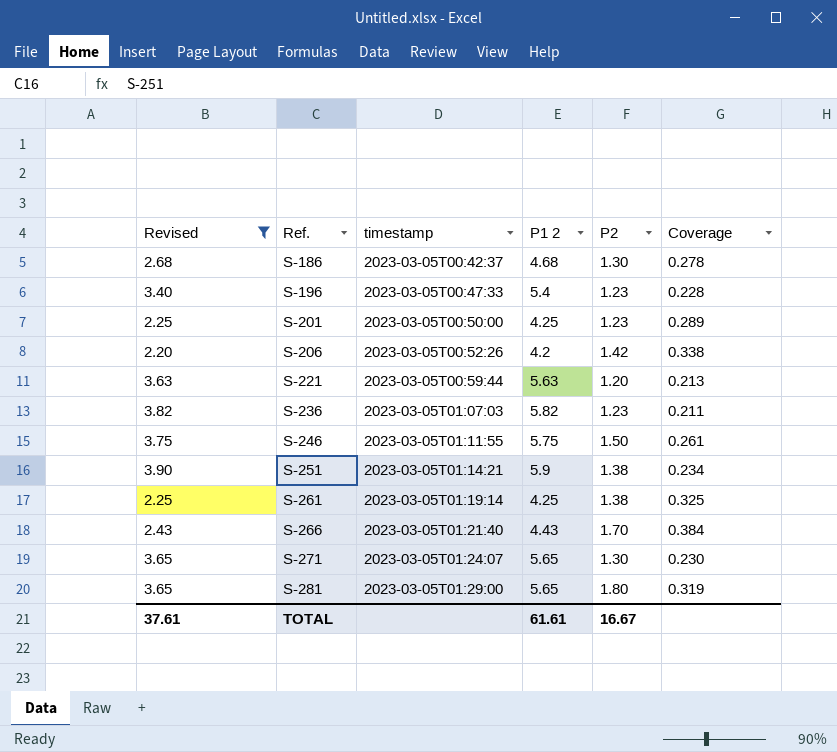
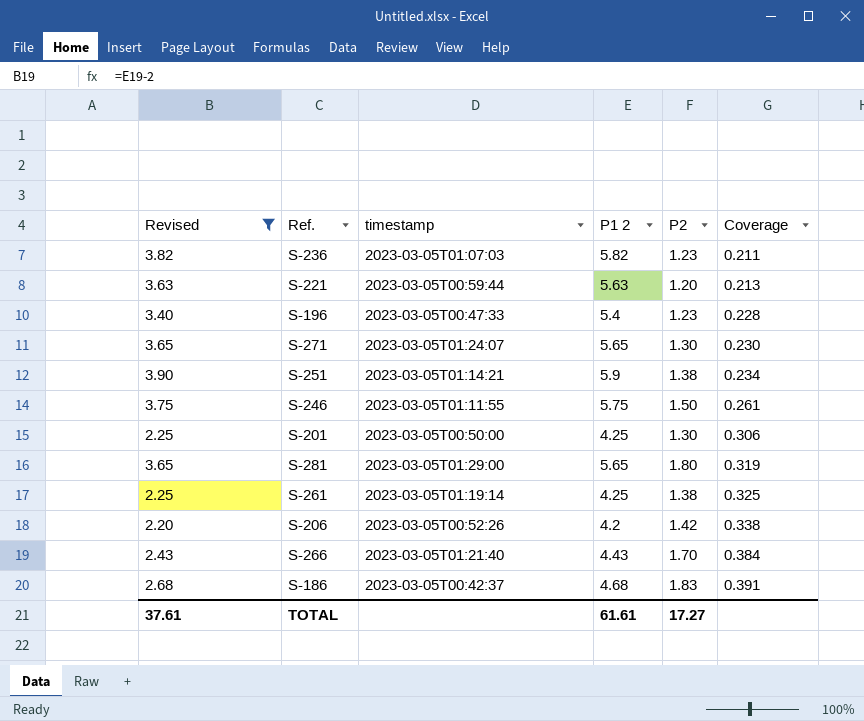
row order: Ref. ascending -> Coverage ascending
S-201 | P2: 1.23 -> 1.30
S-201 | Coverage: 0.289 -> 0.306
S-186 | P2: 1.30 -> 1.83
S-186 | Coverage: 0.278 -> 0.391
TOTAL | P2: 16.67 -> 17.27

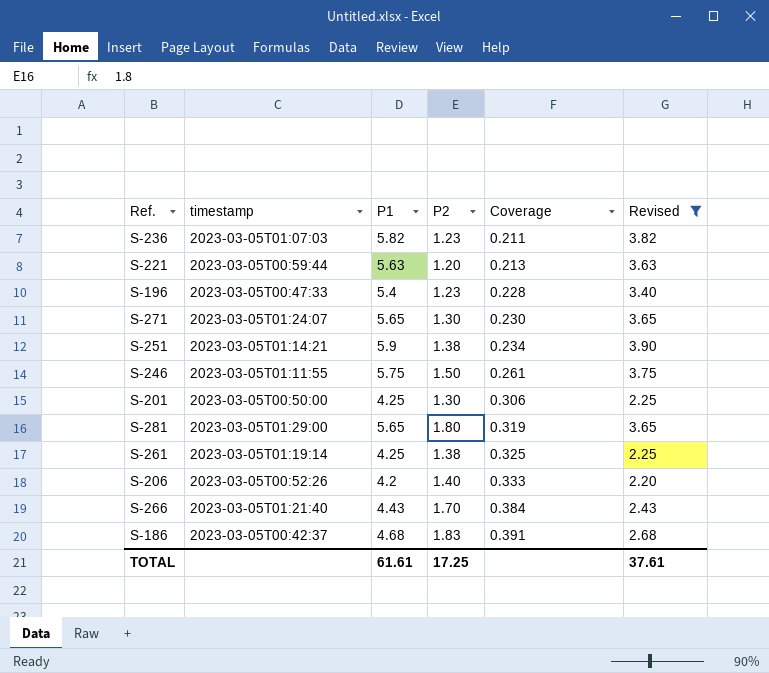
column name: P1 2 -> P1
column Revised | position: 1 -> 6
S-206 | P2: 1.42 -> 1.40
S-206 | Coverage: 0.338 -> 0.333
TOTAL | P2: 17.27 -> 17.25

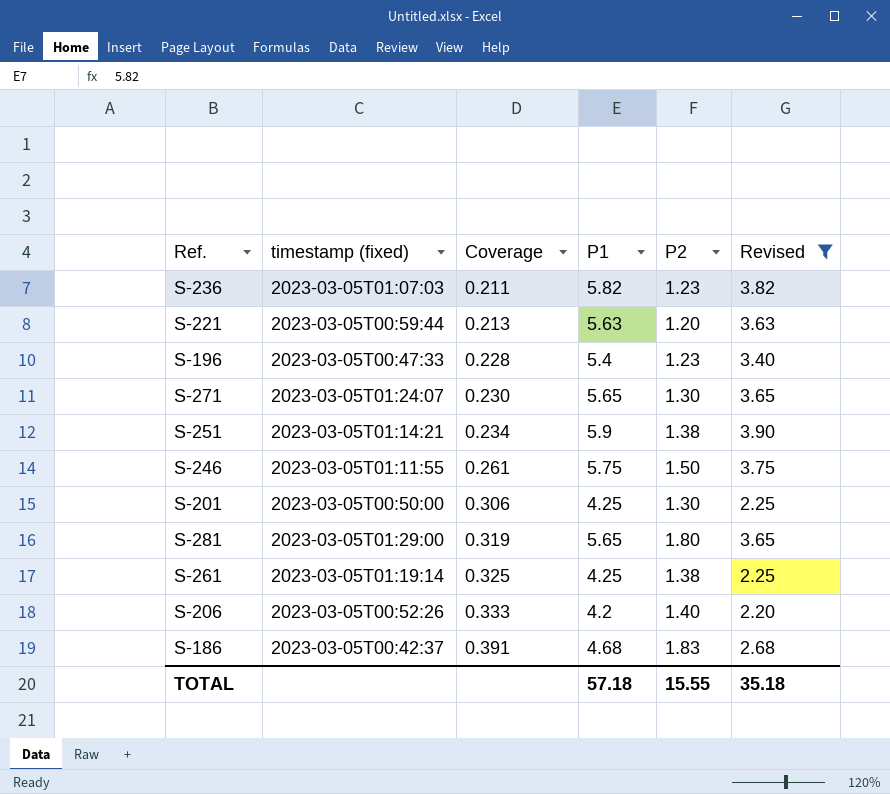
column name: timestamp -> timestamp (fixed)
column Coverage | position: 5 -> 3
row S-266: 2023-03-05T01:21:40 | 4.43 | 1.70 | 0.384 | 2.43 -> none
TOTAL | P1: 61.61 -> 57.18
TOTAL | P2: 17.25 -> 15.55
TOTAL | Revised: 37.61 -> 35.18

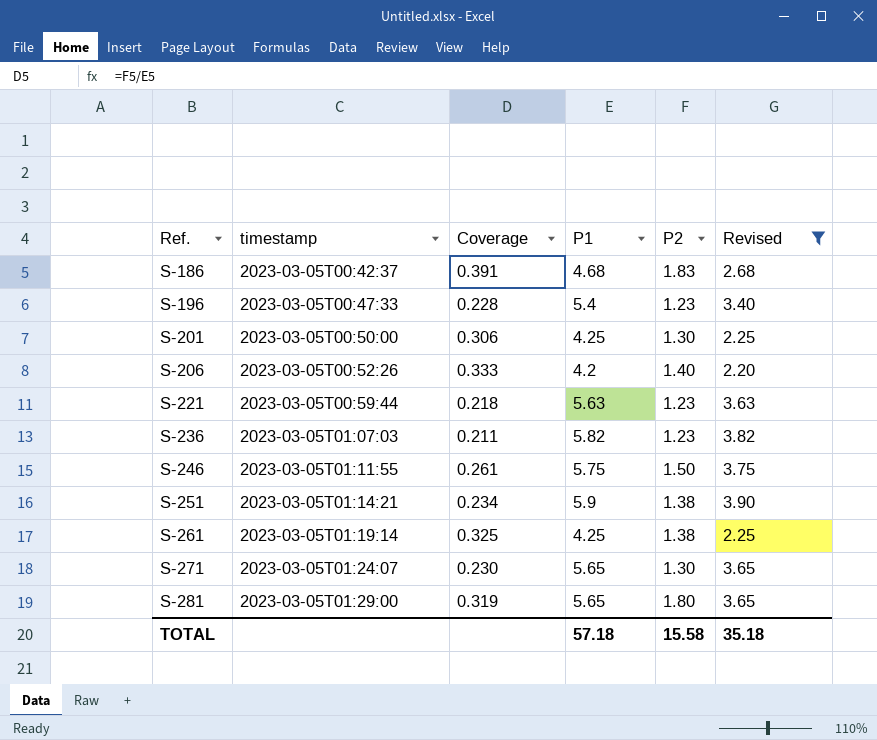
row order: Coverage ascending -> Ref. ascending
column name: timestamp (fixed) -> timestamp
S-221 | Coverage: 0.213 -> 0.218
S-221 | P2: 1.20 -> 1.23
TOTAL | P2: 15.55 -> 15.58

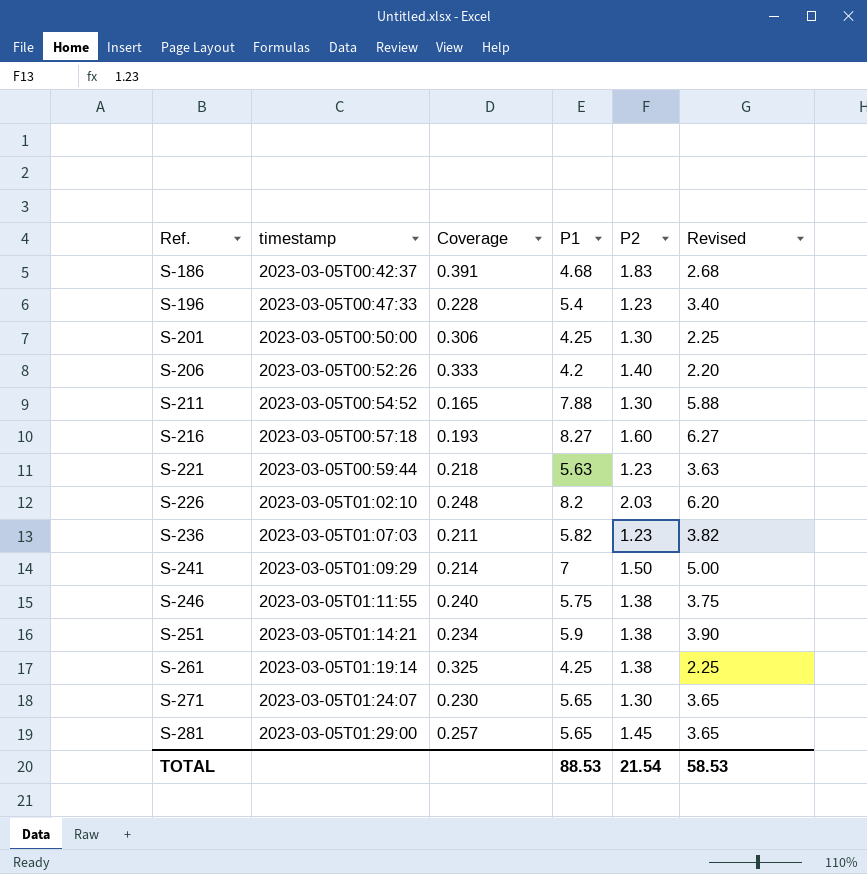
filter: Revised <= 3.90 -> none
S-246 | Coverage: 0.261 -> 0.240
S-246 | P2: 1.50 -> 1.38
S-281 | Coverage: 0.319 -> 0.257
S-281 | P2: 1.80 -> 1.45
TOTAL | P1: 57.18 -> 88.53
TOTAL | P2: 15.58 -> 21.54
TOTAL | Revised: 35.18 -> 58.53

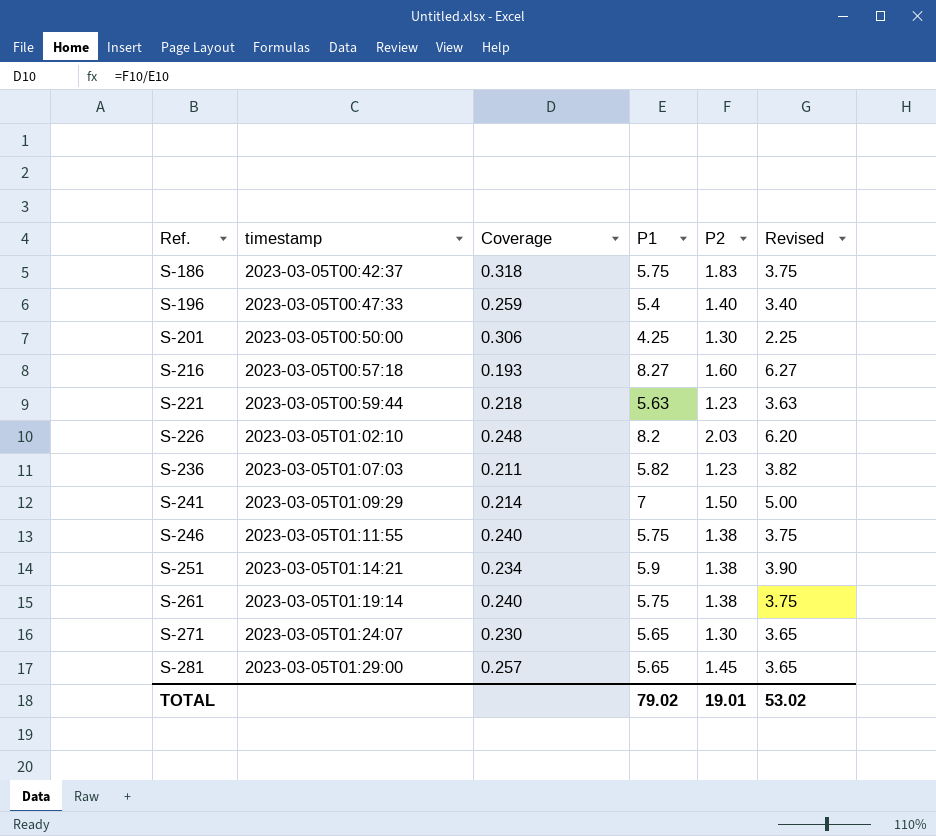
row S-206: 2023-03-05T00:52:26 | 0.333 | 4.2 | 1.40 | 2.20 -> none
row S-211: 2023-03-05T00:54:52 | 0.165 | 7.88 | 1.30 | 5.88 -> none
S-186 | Coverage: 0.391 -> 0.318
S-186 | P1: 4.68 -> 5.75
S-186 | Revised: 2.68 -> 3.75
S-196 | Coverage: 0.228 -> 0.259
S-196 | P2: 1.23 -> 1.40
S-261 | Coverage: 0.325 -> 0.240
S-261 | P1: 4.25 -> 5.75
S-261 | Revised: 2.25 -> 3.75
TOTAL | P1: 88.53 -> 79.02
TOTAL | P2: 21.54 -> 19.01
TOTAL | Revised: 58.53 -> 53.02

